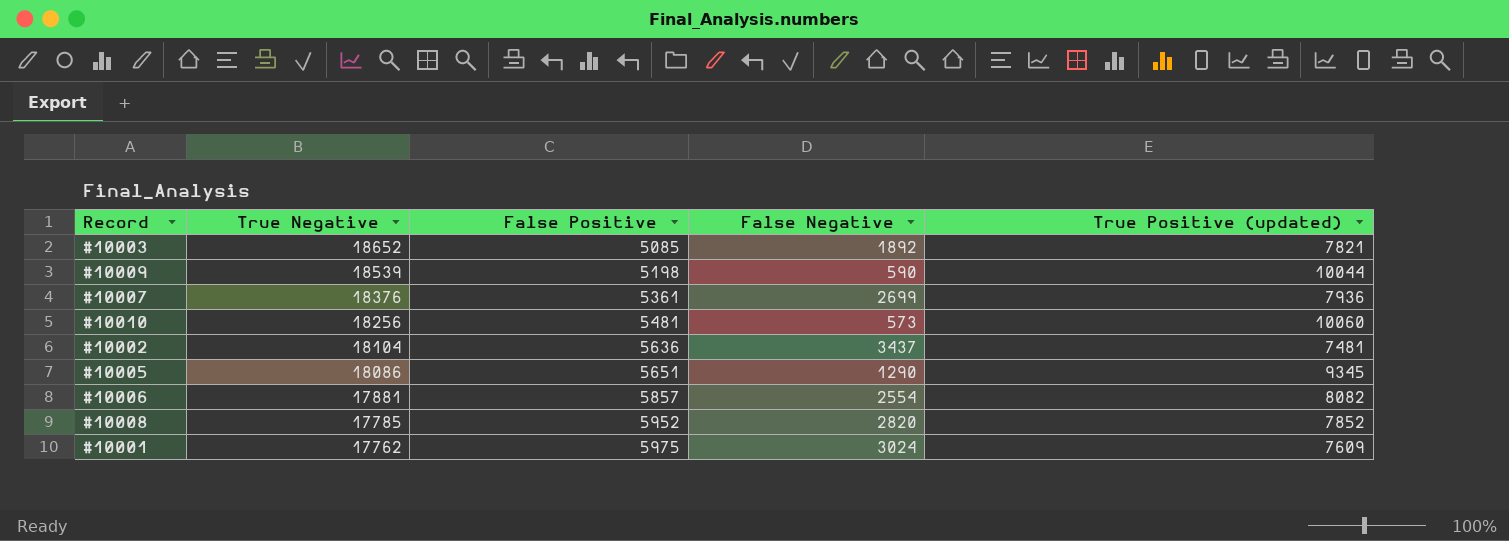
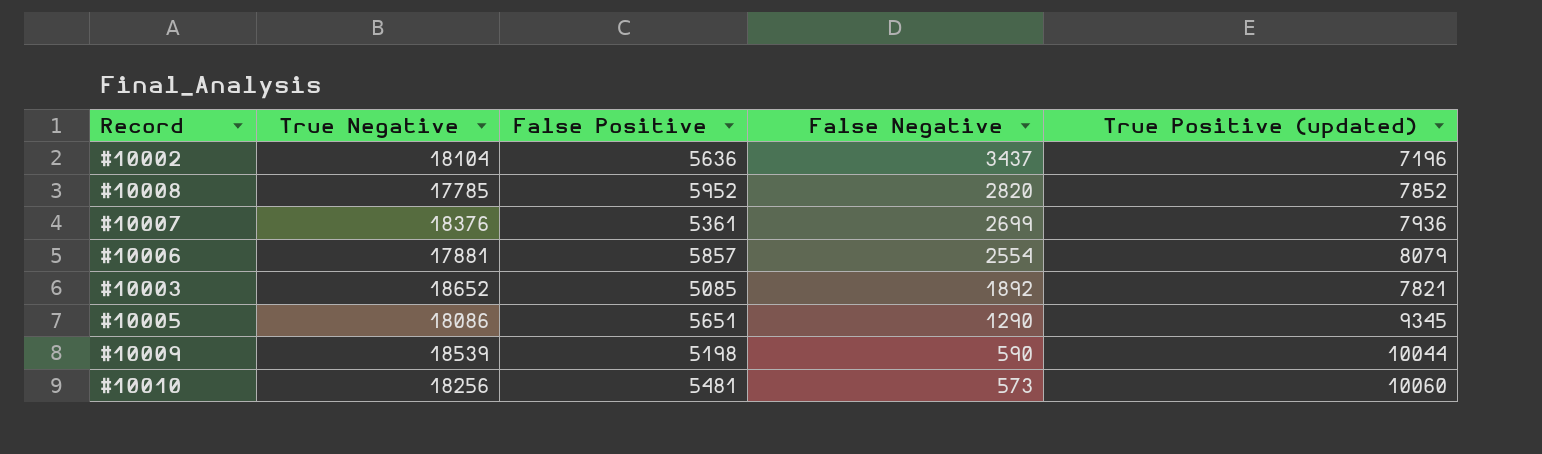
row order: True Negative descending -> False Negative descending
row #10001: 17762 | 5975 | 3024 | 7609 -> none
#10002 | True Positive (updated): 7481 -> 7196
#10006 | True Positive (updated): 8082 -> 8079

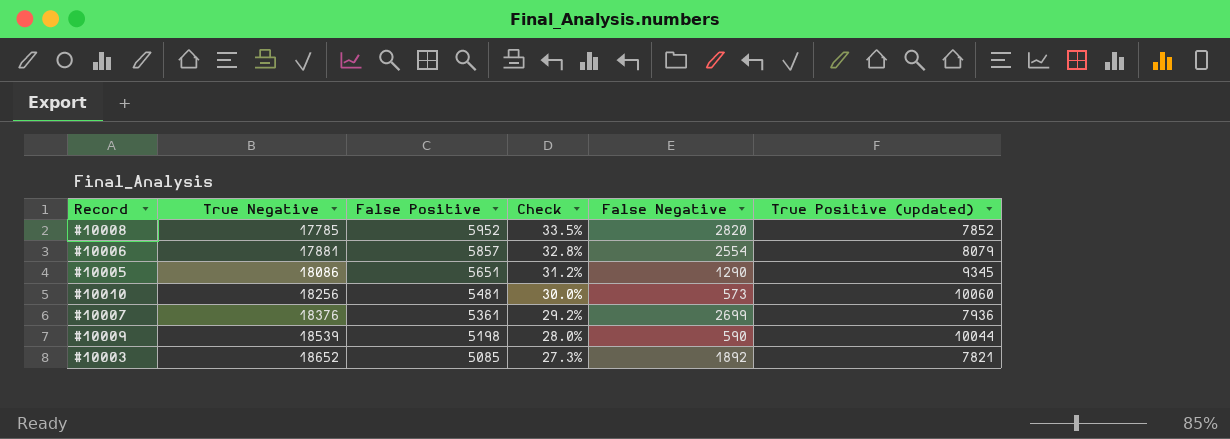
row order: False Negative descending -> True Negative ascending
column Check | formula: none -> [False Positive] / [True Negative]
row #10002: 18104 | 5636 | 3437 | 7196 -> none

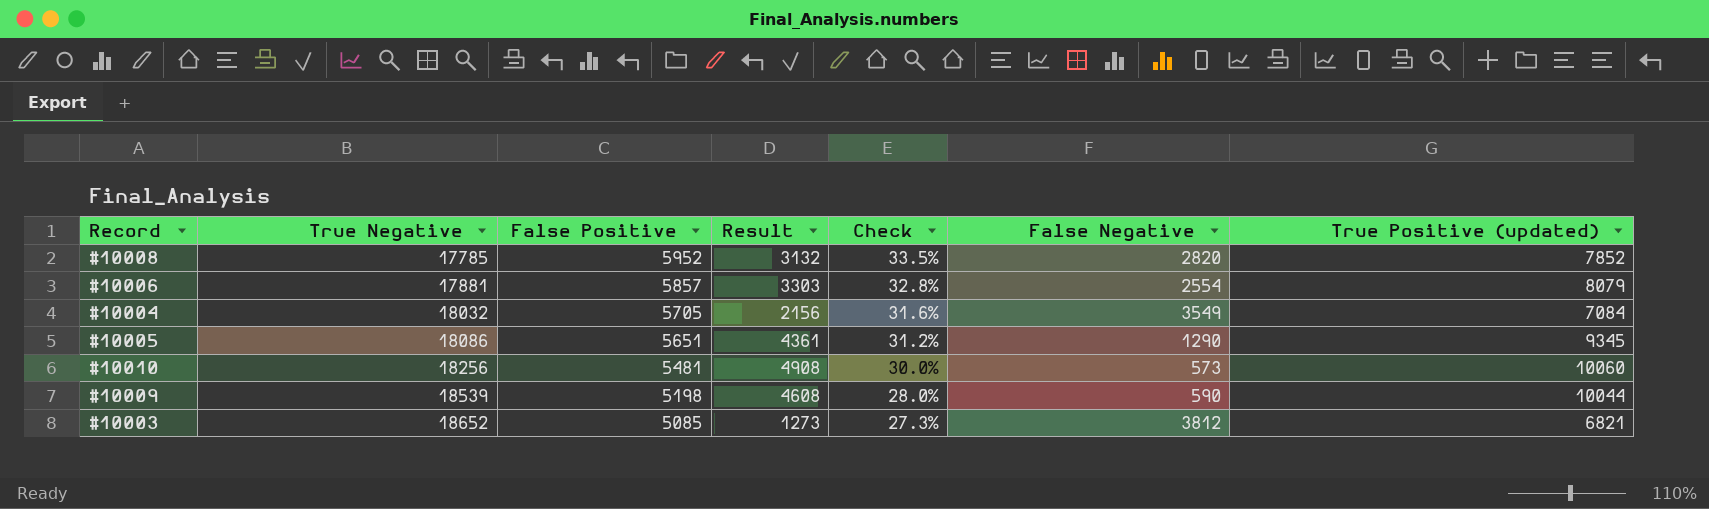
column Result | formula: none -> [False Positive] - [False Negative]
row #10007: 18376 | 5361 | 29.2% | 2699 | 7936 -> none
row #10004: none -> 18032 | 5705 | 2156 | 31.6% | 3549 | 7084
#10003 | False Negative: 1892 -> 3812
#10003 | True Positive (updated): 7821 -> 6821

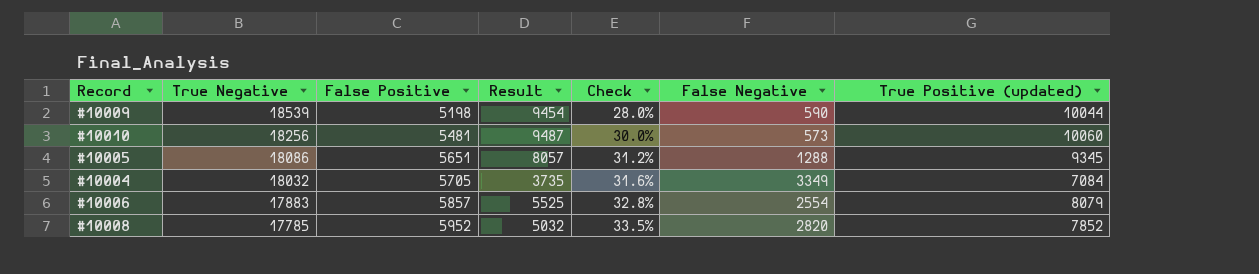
row order: True Negative ascending -> True Negative descending
column Result | formula: [False Positive] - [False Negative] -> [True Positive (updated)] - [False Negative]
row #10003: 18652 | 5085 | 1273 | 27.3% | 3812 | 6821 -> none
#10005 | False Negative: 1290 -> 1288
#10004 | False Negative: 3549 -> 3349
#10006 | True Negative: 17881 -> 17883

